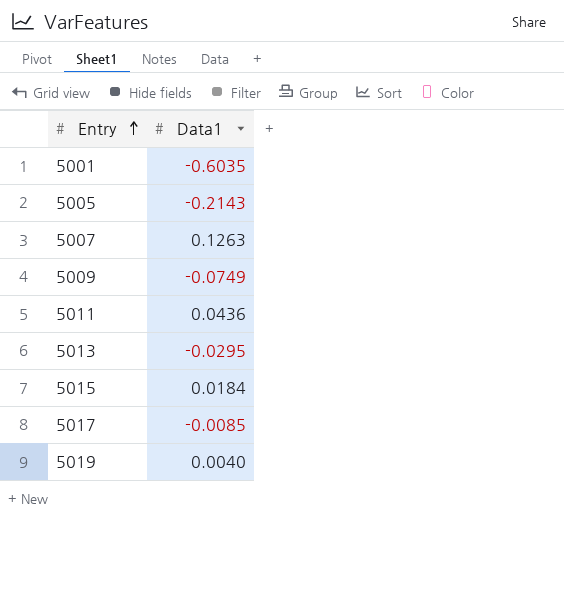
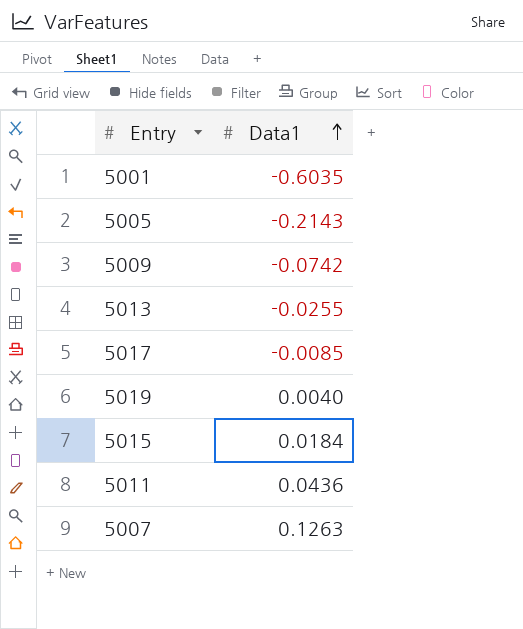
row order: Entry ascending -> Data1 ascending
5009 | Data1: -0.0749 -> -0.0742
5013 | Data1: -0.0295 -> -0.0255

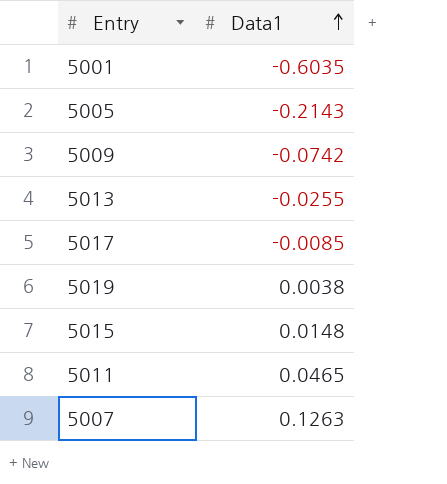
5019 | Data1: 0.0040 -> 0.0038
5015 | Data1: 0.0184 -> 0.0148
5011 | Data1: 0.0436 -> 0.0465

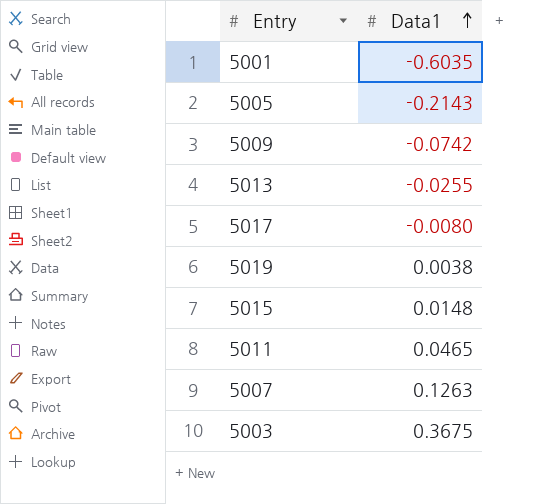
5017 | Data1: -0.0085 -> -0.0080
row 5003: none -> 0.3675

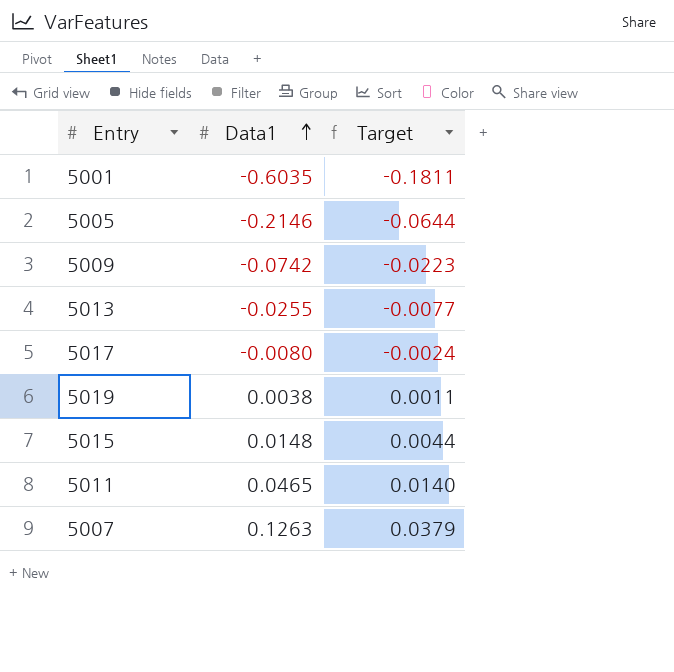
column Target | formula: none -> [Data1] * 0.3
row 5003: 0.3675 -> none
5005 | Data1: -0.2143 -> -0.2146

